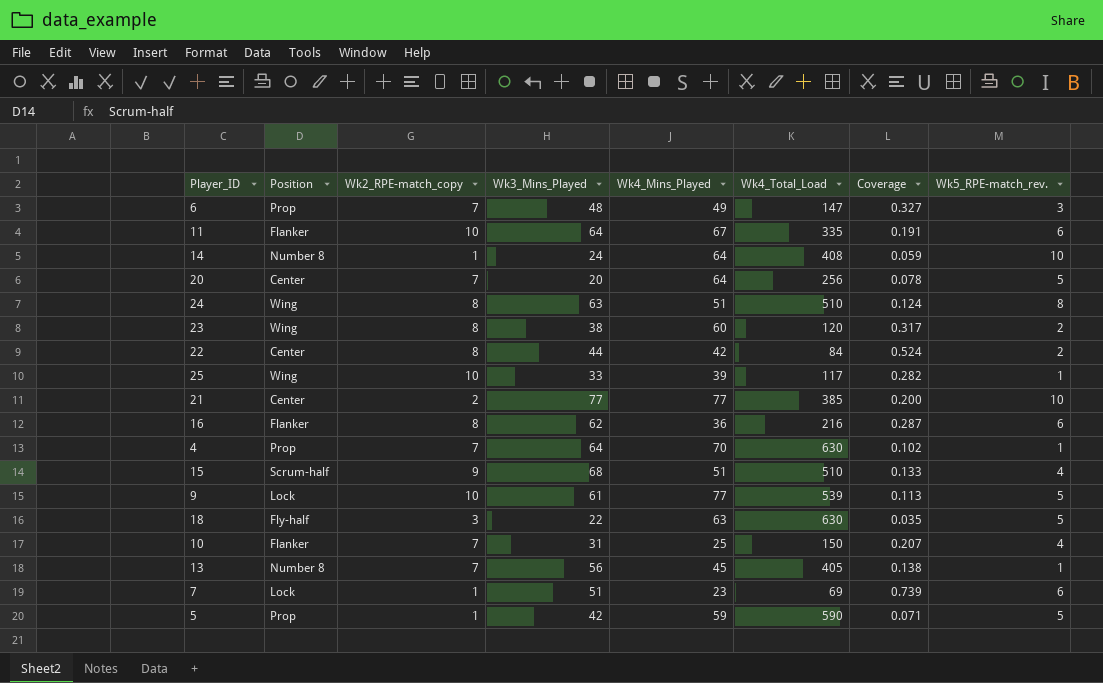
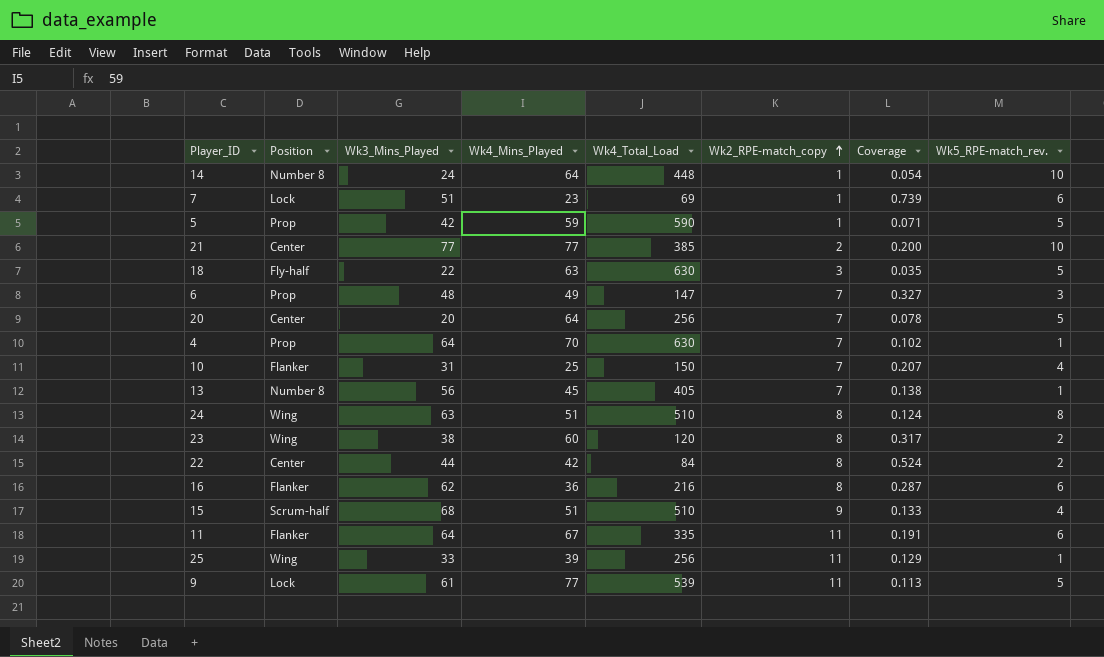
row order: none -> Wk2_RPE-match_copy ascending
column Wk2_RPE-match_copy | position: 3 -> 6
14 | Wk4_Total_Load: 408 -> 448
14 | Coverage: 0.059 -> 0.054
11 | Wk2_RPE-match_copy: 10 -> 11
25 | Wk4_Total_Load: 117 -> 256
25 | Wk2_RPE-match_copy: 10 -> 11
25 | Coverage: 0.282 -> 0.129
9 | Wk2_RPE-match_copy: 10 -> 11

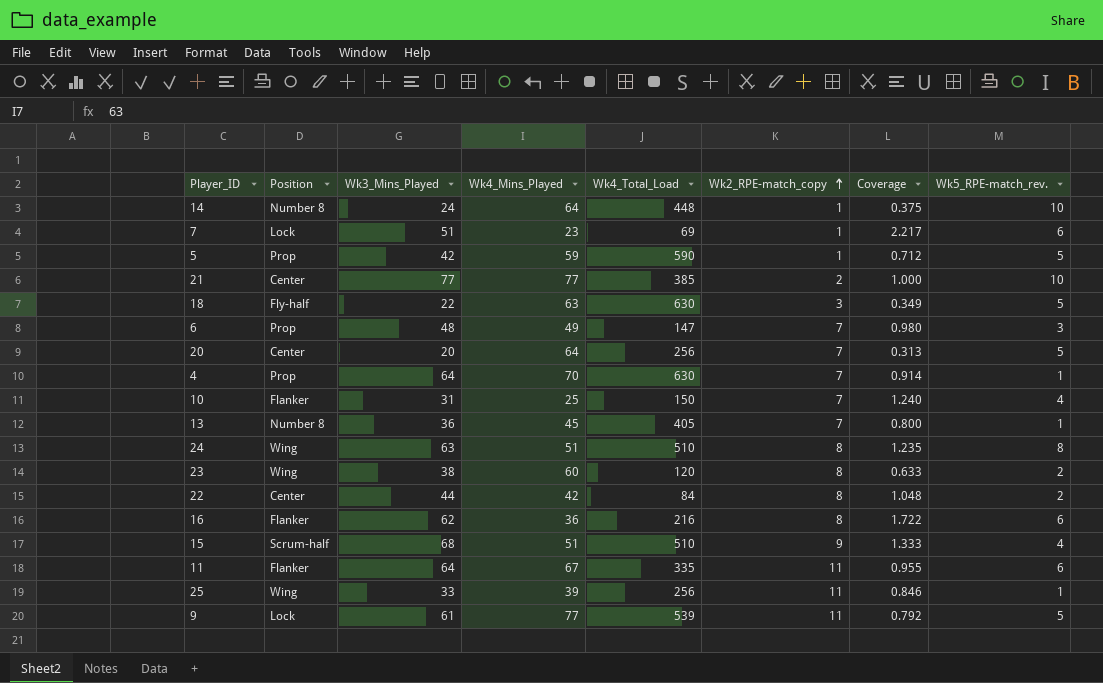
column Coverage | formula: [Wk3_Mins_Played] / [Wk4_Total_Load] -> [Wk3_Mins_Played] / [Wk4_Mins_Played]
13 | Wk3_Mins_Played: 56 -> 36

